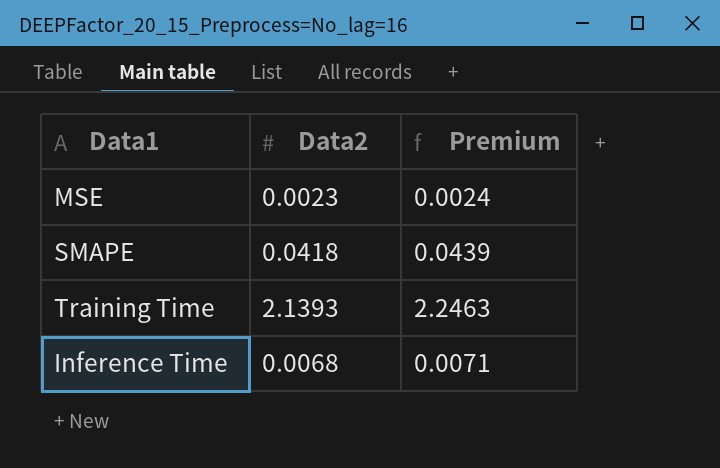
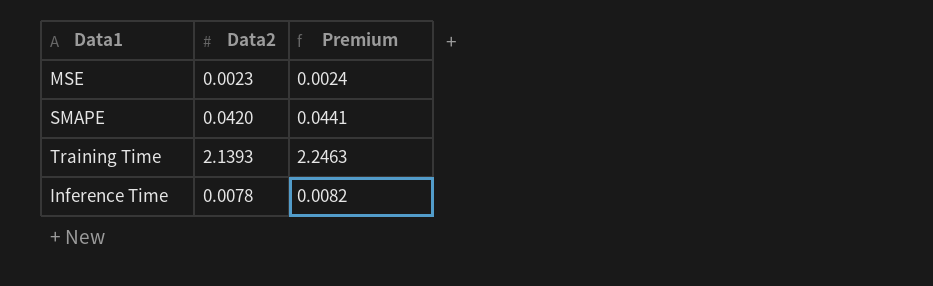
SMAPE | Data2: 0.0418 -> 0.0420
SMAPE | Premium: 0.0439 -> 0.0441
Inference Time | Data2: 0.0068 -> 0.0078
Inference Time | Premium: 0.0071 -> 0.0082

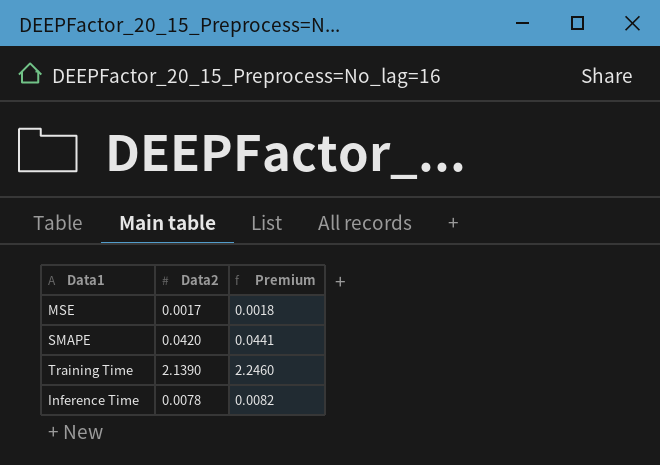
MSE | Data2: 0.0023 -> 0.0017
MSE | Premium: 0.0024 -> 0.0018
Training Time | Data2: 2.1393 -> 2.1390
Training Time | Premium: 2.2463 -> 2.2460

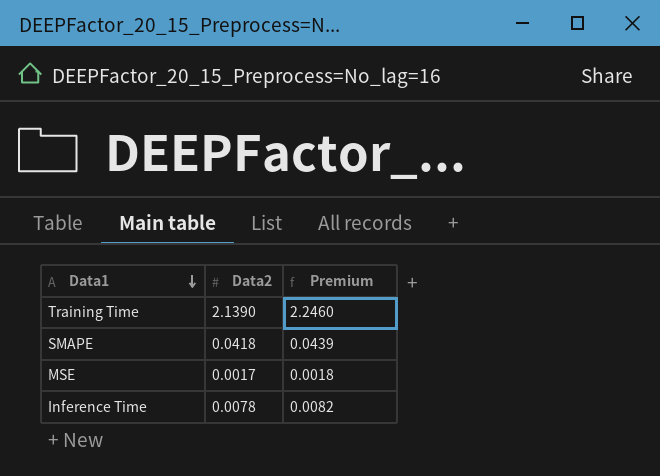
row order: none -> Data1 descending
SMAPE | Data2: 0.0420 -> 0.0418
SMAPE | Premium: 0.0441 -> 0.0439

